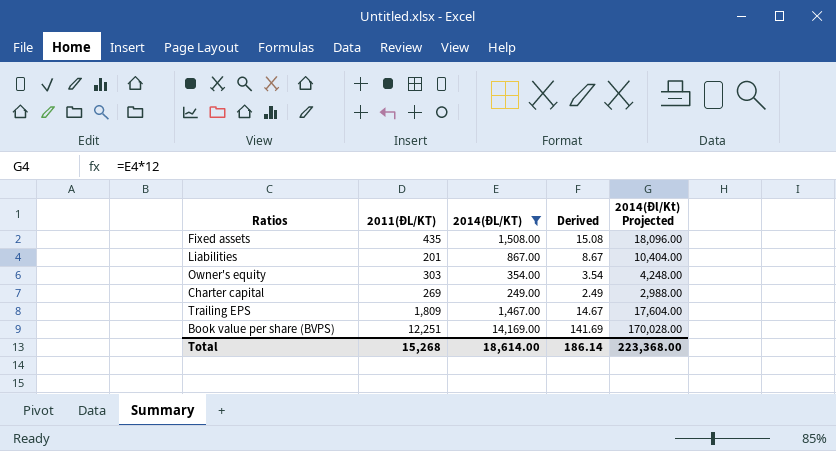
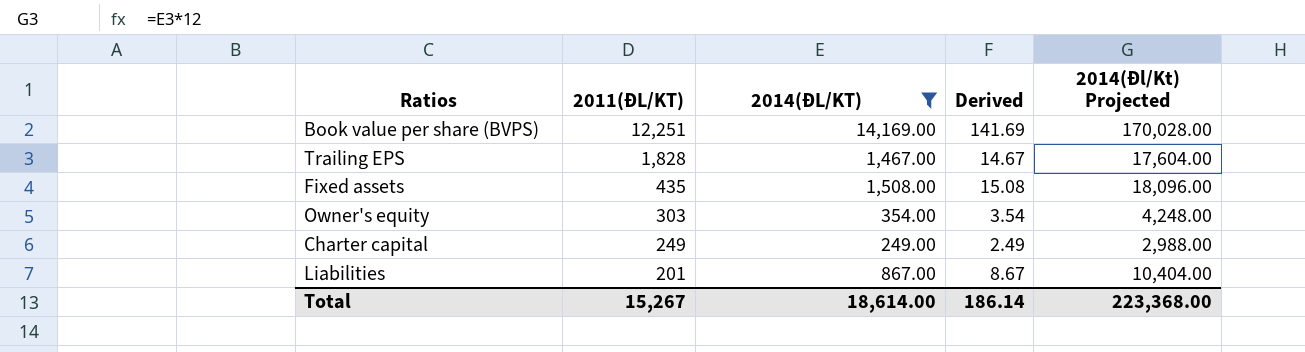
row order: none -> 2011(ĐL/KT) descending
Trailing EPS | 2011(ĐL/KT): 1,809 -> 1,828
Charter capital | 2011(ĐL/KT): 269 -> 249
Total | 2011(ĐL/KT): 15,268 -> 15,267

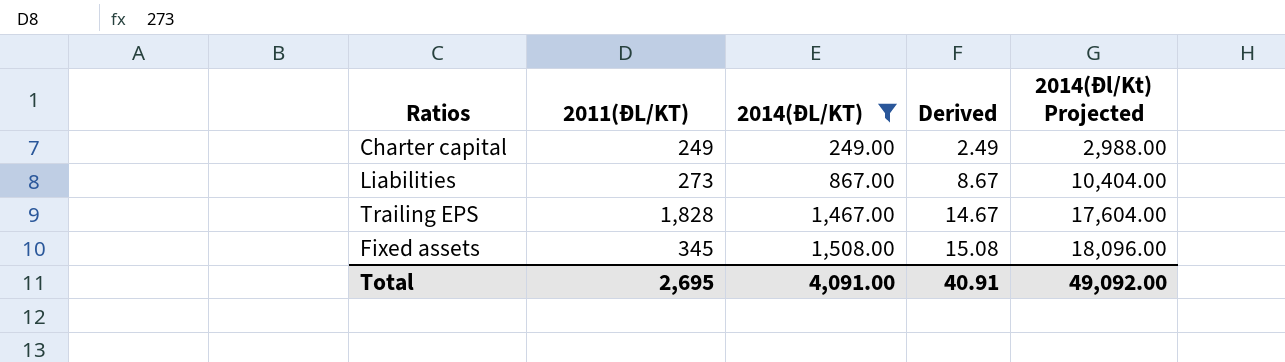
row order: 2011(ĐL/KT) descending -> 2014(ĐL/KT) ascending
row Book value per share (BVPS): 12,251 | 14,169.00 | 141.69 | 170,028.00 -> none
row Owner's equity: 303 | 354.00 | 3.54 | 4,248.00 -> none
Liabilities | 2011(ĐL/KT): 201 -> 273
Fixed assets | 2011(ĐL/KT): 435 -> 345
Total | 2011(ĐL/KT): 15,267 -> 2,695
Total | 2014(ĐL/KT): 18,614.00 -> 4,091.00
Total | Derived: 186.14 -> 40.91
Total | 2014(Đl/Kt) Projected: 223,368.00 -> 49,092.00

